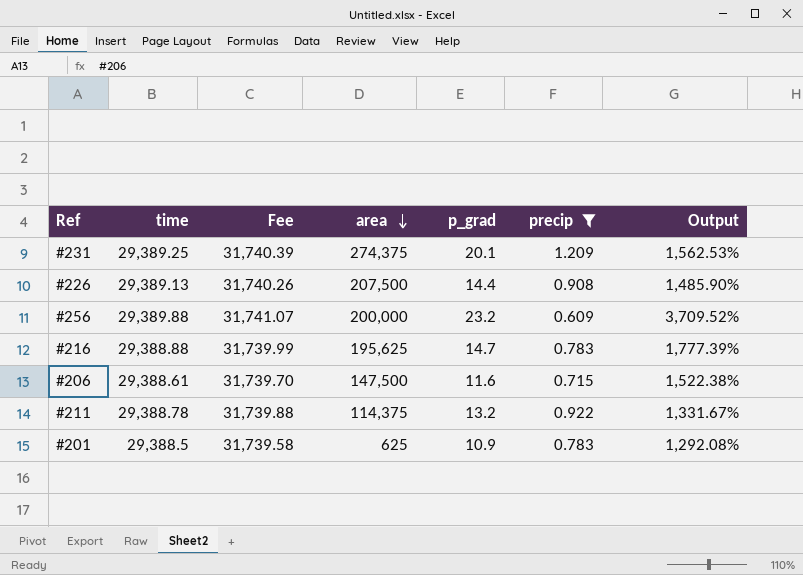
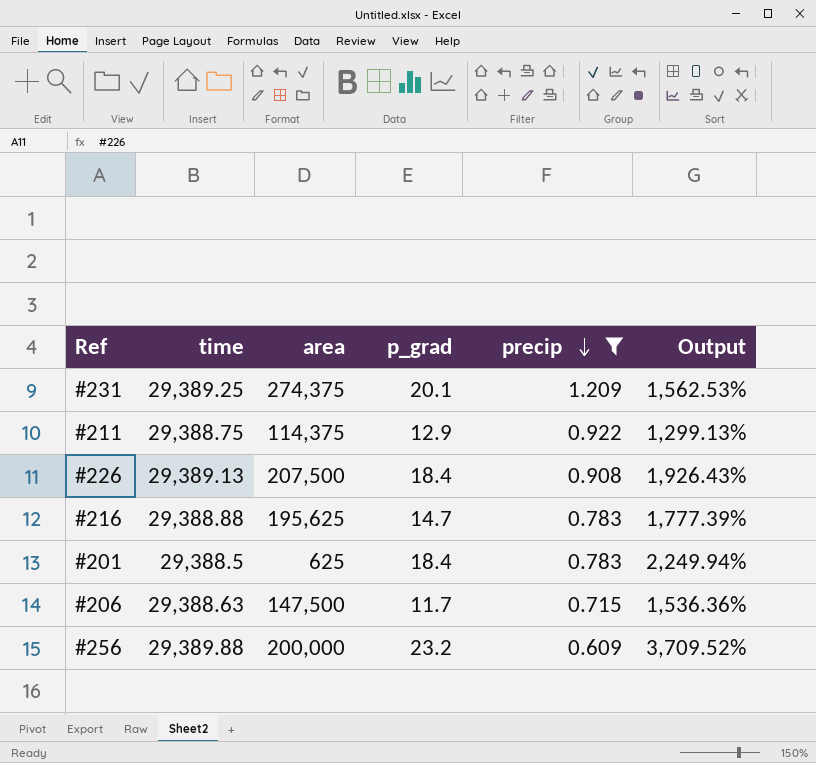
row order: area descending -> precip descending
column Fee | formula: [time] * 1.08 -> none
#211 | time: 29,388.78 -> 29,388.75
#211 | p_grad: 13.2 -> 12.9
#211 | Output: 1,331.67% -> 1,299.13%
#226 | p_grad: 14.4 -> 18.4
#226 | Output: 1,485.90% -> 1,926.43%
#201 | p_grad: 10.9 -> 18.4
#201 | Output: 1,292.08% -> 2,249.94%
#206 | time: 29,388.61 -> 29,388.63
#206 | p_grad: 11.6 -> 11.7
#206 | Output: 1,522.38% -> 1,536.36%

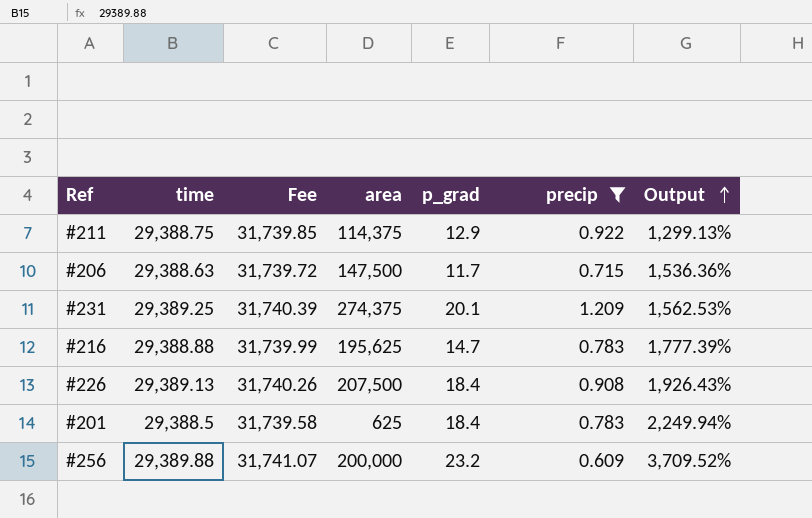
row order: precip descending -> Output ascending
column Fee | formula: none -> [time] * 1.08

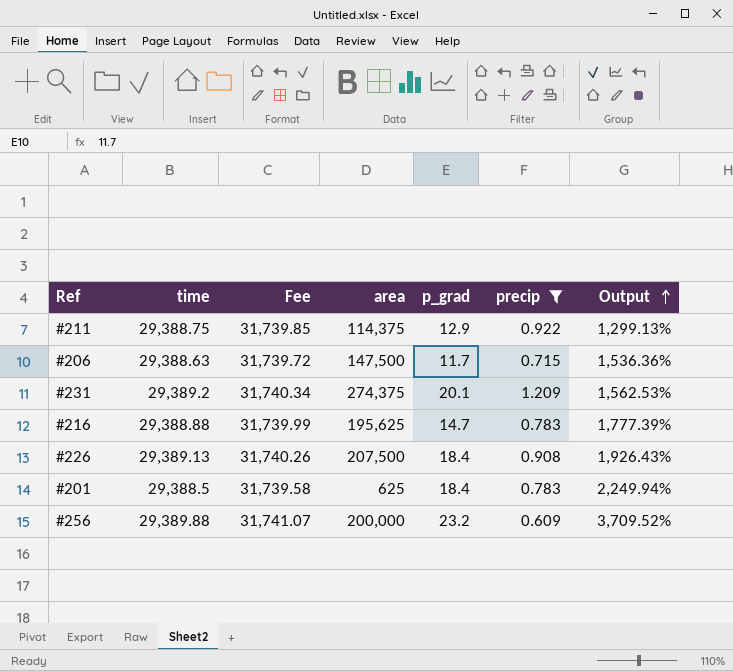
#231 | time: 29,389.25 -> 29,389.2
#231 | Fee: 31,740.39 -> 31,740.34

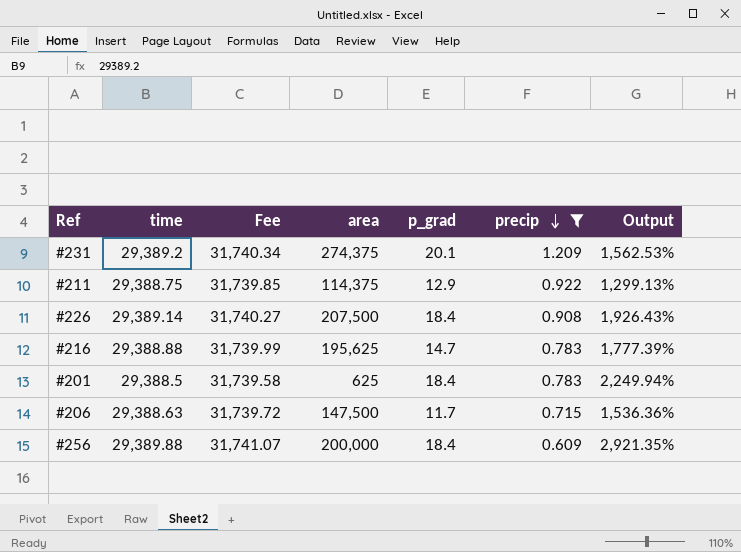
row order: Output ascending -> precip descending
#226 | time: 29,389.13 -> 29,389.14
#226 | Fee: 31,740.26 -> 31,740.27
#256 | p_grad: 23.2 -> 18.4
#256 | Output: 3,709.52% -> 2,921.35%

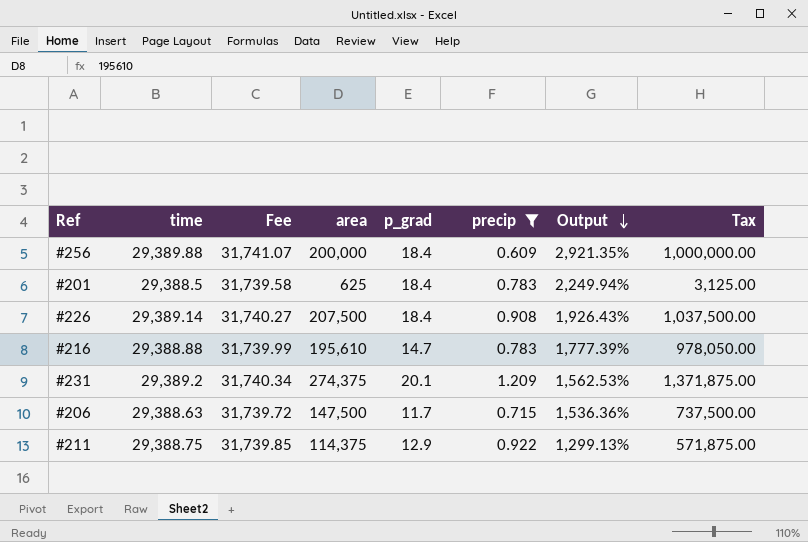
row order: precip descending -> Output descending
column Tax | formula: none -> [area] * 5
#216 | area: 195,625 -> 195,610

